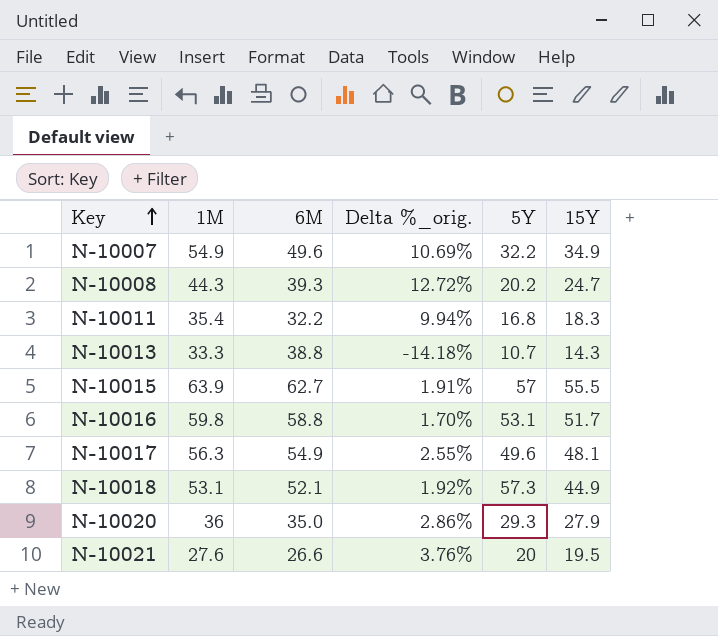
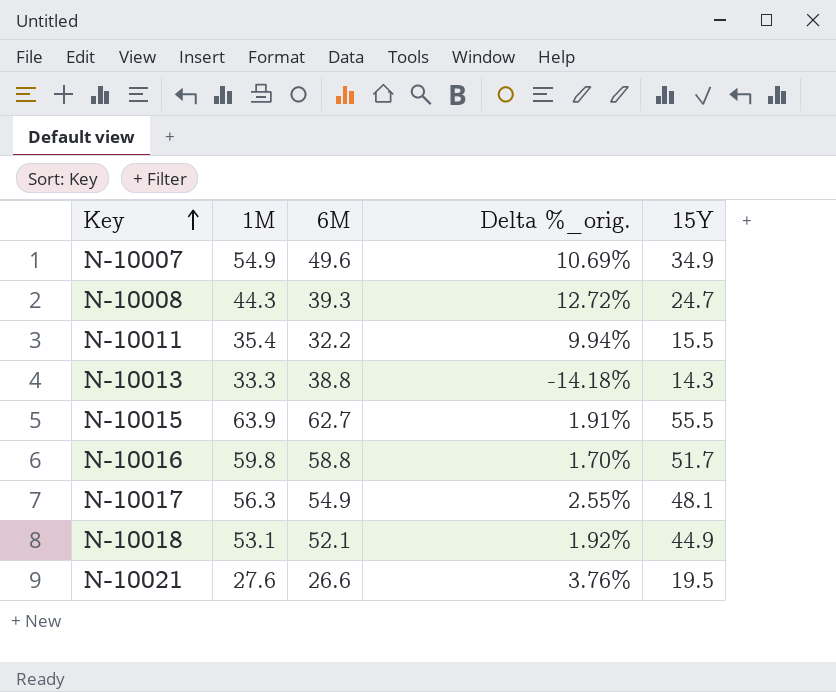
column 5Y | position: 5 -> none
row N-10020: 36 | 35.0 | 2.86% | 29.3 | 27.9 -> none
N-10011 | 15Y: 18.3 -> 15.5

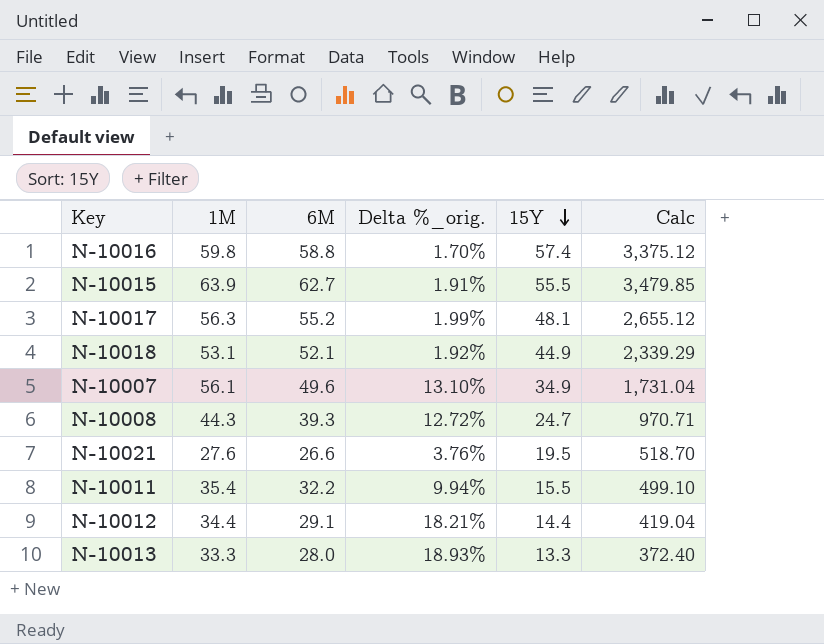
row order: Key ascending -> 15Y descending
column Calc | formula: none -> [6M] * [15Y]
N-10016 | 15Y: 51.7 -> 57.4
N-10017 | 6M: 54.9 -> 55.2
N-10017 | Delta %_orig.: 2.55% -> 1.99%
N-10007 | 1M: 54.9 -> 56.1
N-10007 | Delta %_orig.: 10.69% -> 13.10%
row N-10012: none -> 34.4 | 29.1 | 18.21% | 14.4 | 419.04
N-10013 | 6M: 38.8 -> 28.0
N-10013 | Delta %_orig.: -14.18% -> 18.93%
N-10013 | 15Y: 14.3 -> 13.3

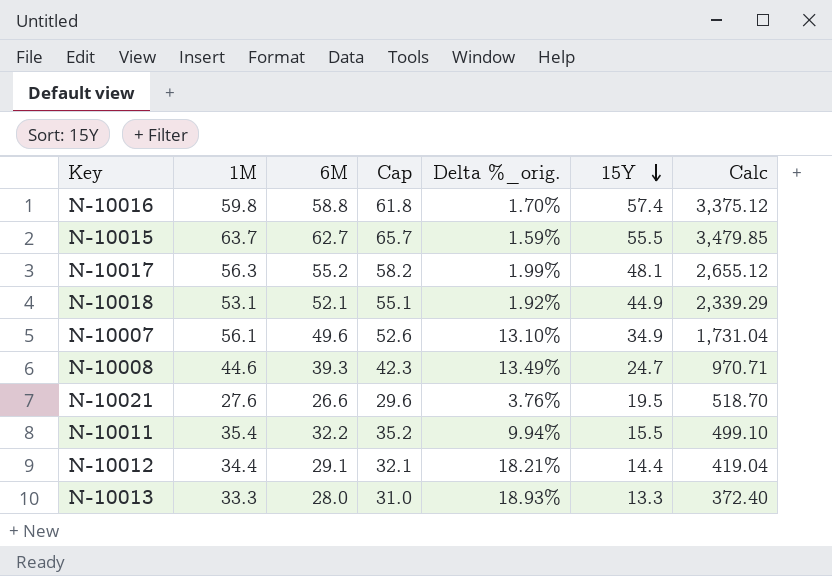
column Cap | formula: none -> [6M] + 3
N-10015 | 1M: 63.9 -> 63.7
N-10015 | Delta %_orig.: 1.91% -> 1.59%
N-10008 | 1M: 44.3 -> 44.6
N-10008 | Delta %_orig.: 12.72% -> 13.49%

